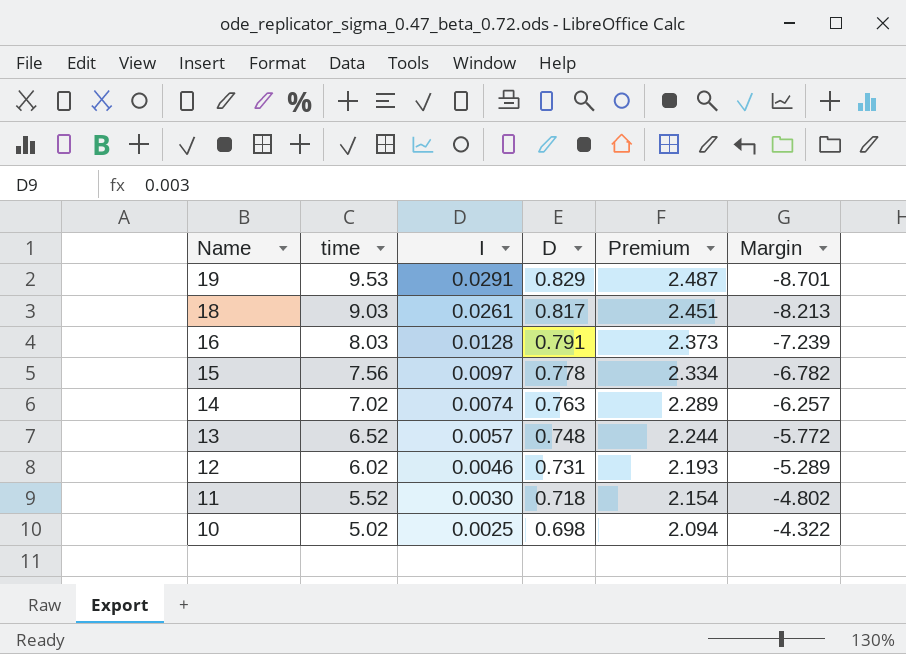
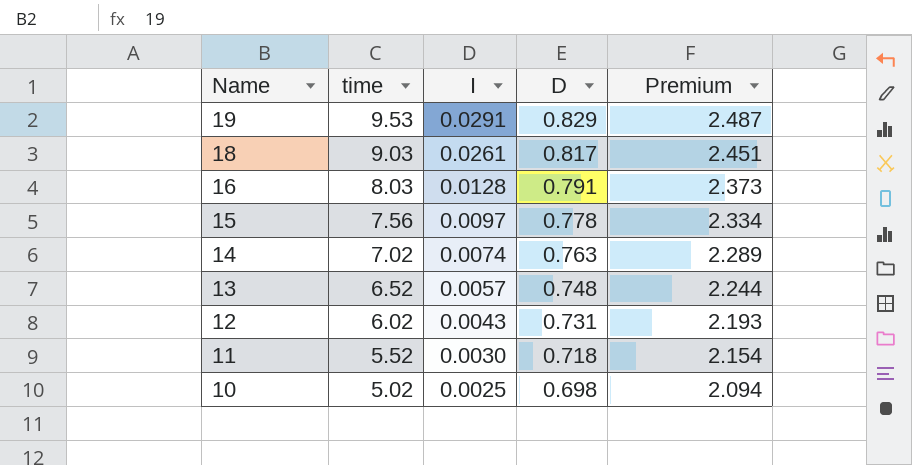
column Margin | formula: [D] - [time] -> none
12 | I: 0.0046 -> 0.0043

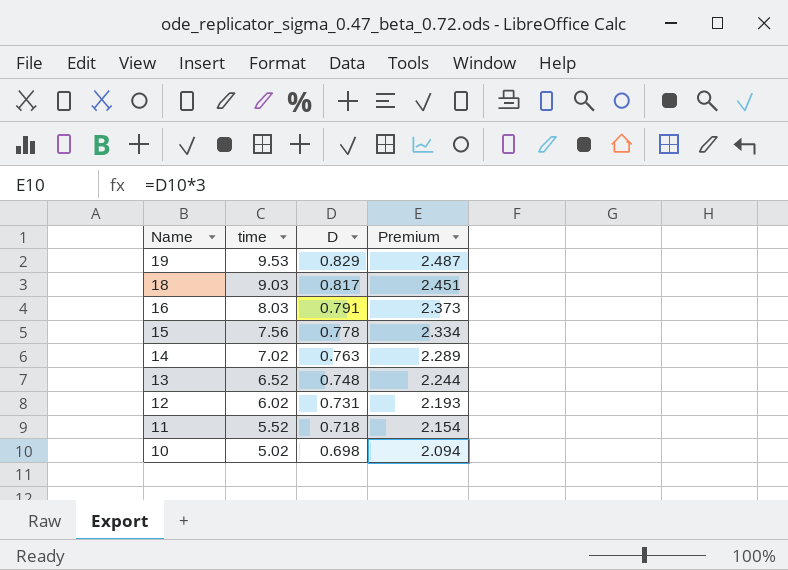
column I | position: 3 -> none

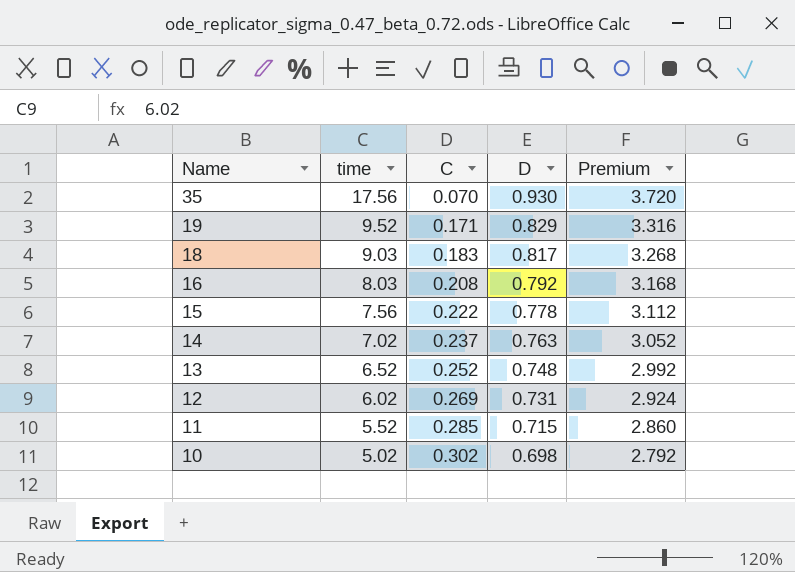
column C | position: none -> 3
column Premium | formula: [D] * 3 -> [D] * 4
row 35: none -> 17.56 | 0.070 | 0.930 | 3.720
19 | time: 9.53 -> 9.52
16 | D: 0.791 -> 0.792
11 | D: 0.718 -> 0.715

